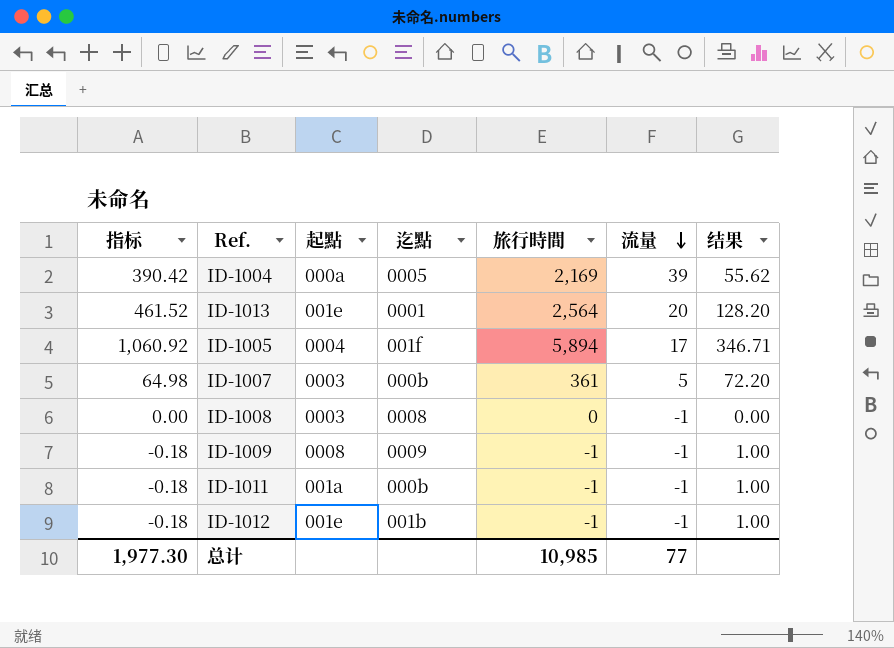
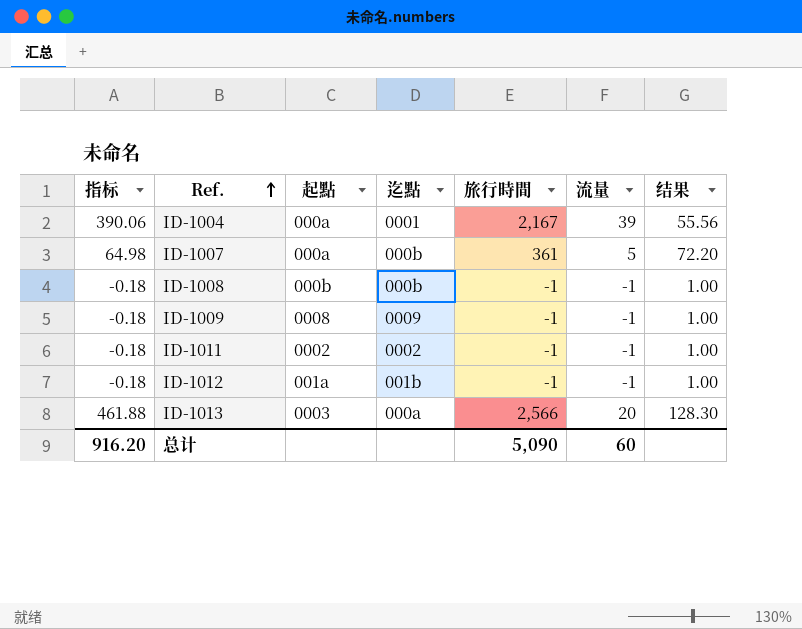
row order: 流量 descending -> Ref. ascending
row ID-1005: 1,060.92 | 0004 | 001f | 5,894 | 17 | 346.71 -> none
ID-1004 | 指标: 390.42 -> 390.06
ID-1004 | 迄點: 0005 -> 0001
ID-1004 | 旅行時間: 2,169 -> 2,167
ID-1004 | 结果: 55.62 -> 55.56
ID-1007 | 起點: 0003 -> 000a
ID-1008 | 指标: 0.00 -> -0.18
ID-1008 | 起點: 0003 -> 000b
ID-1008 | 迄點: 0008 -> 000b
ID-1008 | 旅行時間: 0 -> -1
ID-1008 | 结果: 0.00 -> 1.00
ID-1011 | 起點: 001a -> 0002
ID-1011 | 迄點: 000b -> 0002
ID-1012 | 起點: 001e -> 001a
ID-1013 | 指标: 461.52 -> 461.88
ID-1013 | 起點: 001e -> 0003
ID-1013 | 迄點: 0001 -> 000a
ID-1013 | 旅行時間: 2,564 -> 2,566
ID-1013 | 结果: 128.20 -> 128.30
总计 | 指标: 1,977.30 -> 916.20
总计 | 旅行時間: 10,985 -> 5,090
总计 | 流量: 77 -> 60

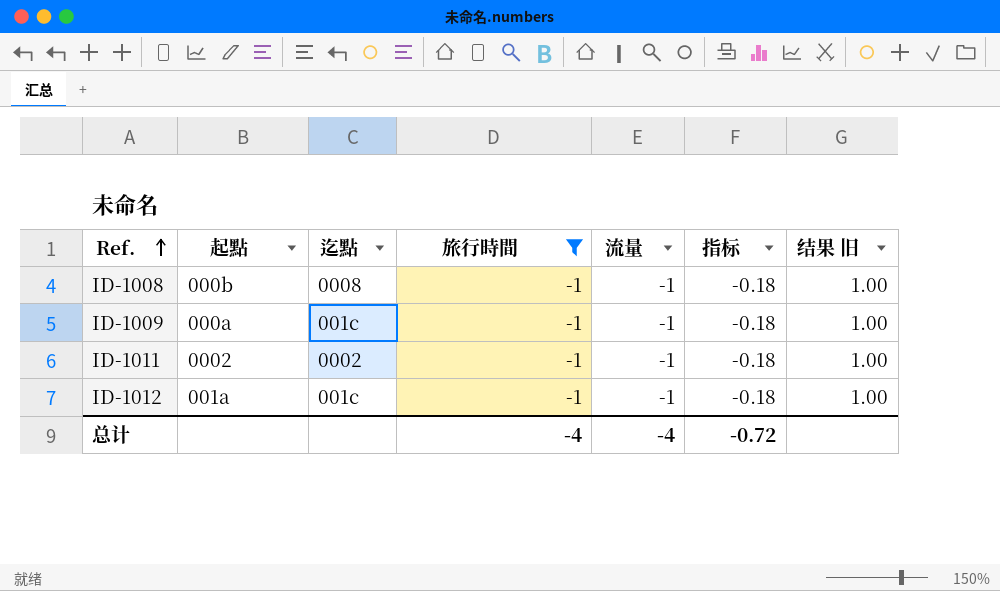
filter: none -> 旅行時間 = -1
column 指标 | position: 1 -> 6
column name: 结果 -> 结果 旧
ID-1008 | 迄點: 000b -> 0008
ID-1009 | 起點: 0008 -> 000a
ID-1009 | 迄點: 0009 -> 001c
ID-1012 | 迄點: 001b -> 001c
总计 | 旅行時間: 5,090 -> -4
总计 | 流量: 60 -> -4
总计 | 指标: 916.20 -> -0.72

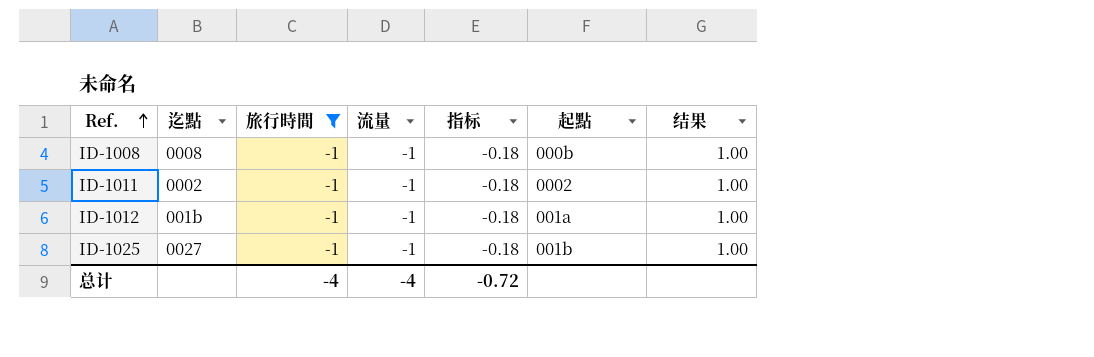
column 起點 | position: 2 -> 6
column name: 结果 旧 -> 结果
row ID-1009: 000a | 001c | -1 | -1 | -0.18 | 1.00 -> none
ID-1012 | 迄點: 001c -> 001b
row ID-1025: none -> 0027 | -1 | -1 | -0.18 | 001b | 1.00

